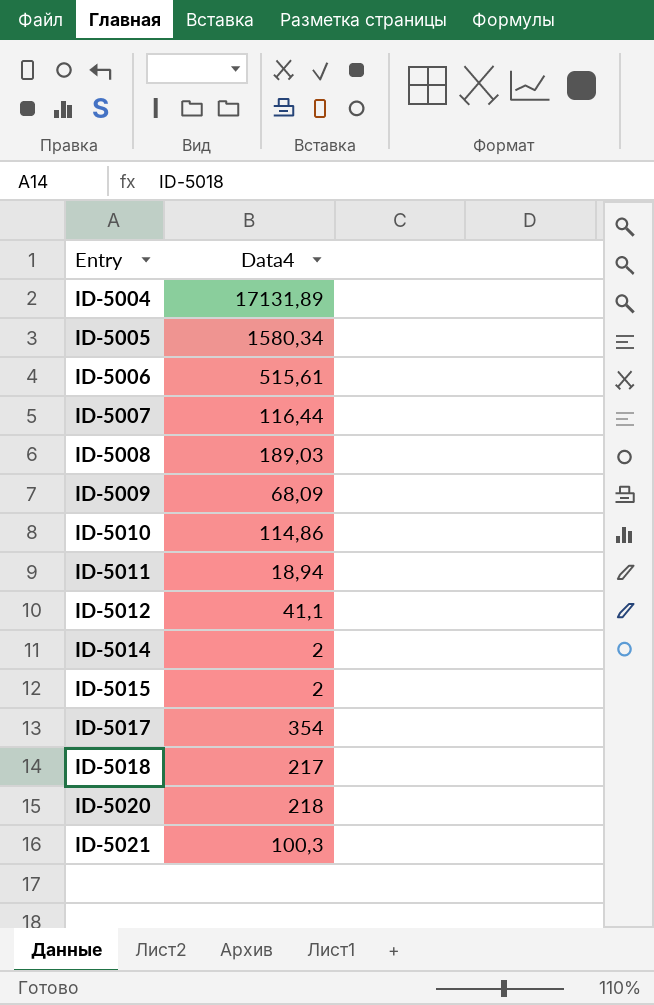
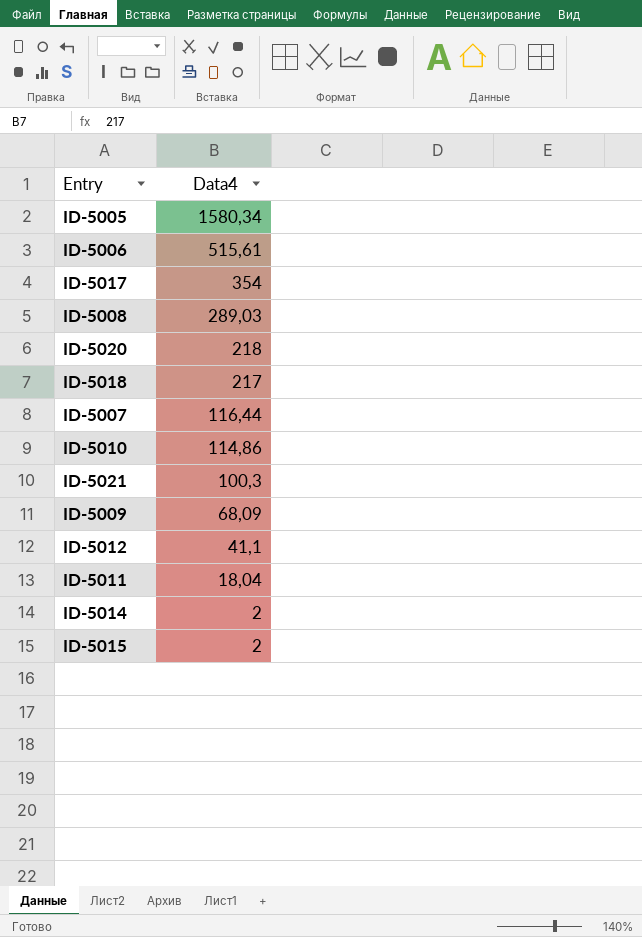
row order: Entry ascending -> Data4 descending
row ID-5004: 17131,89 -> none
ID-5008 | Data4: 189,03 -> 289,03
ID-5011 | Data4: 18,94 -> 18,04

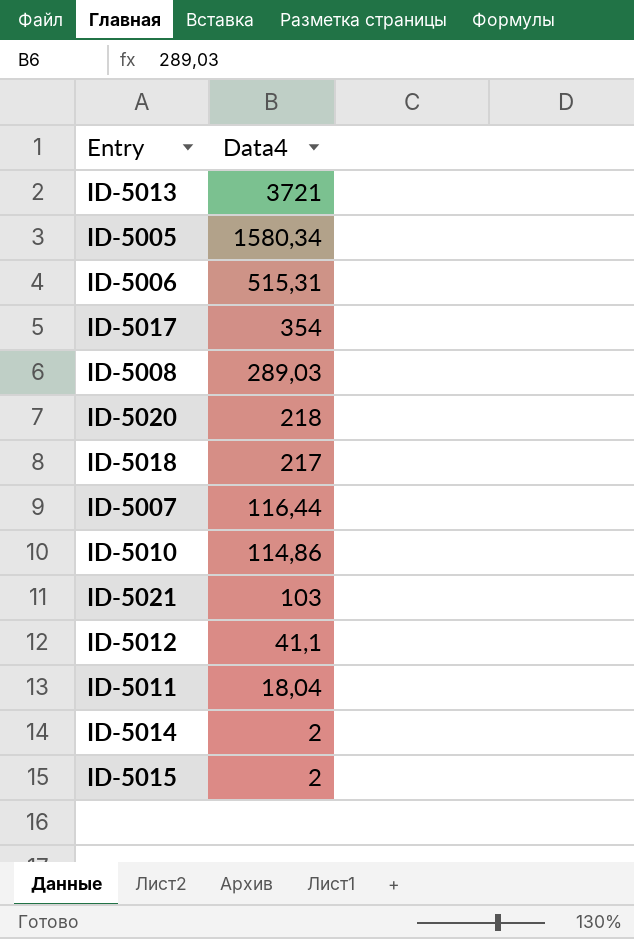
row ID-5009: 68,09 -> none
row ID-5013: none -> 3721
ID-5006 | Data4: 515,61 -> 515,31
ID-5021 | Data4: 100,3 -> 103

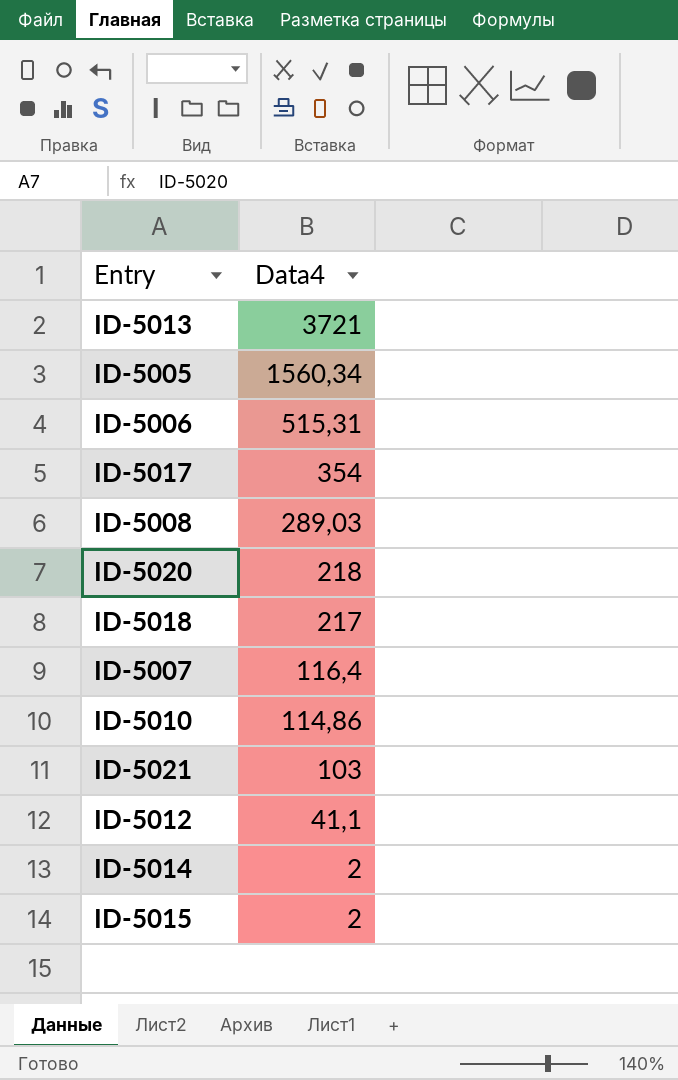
row ID-5011: 18,04 -> none
ID-5005 | Data4: 1580,34 -> 1560,34
ID-5007 | Data4: 116,44 -> 116,4

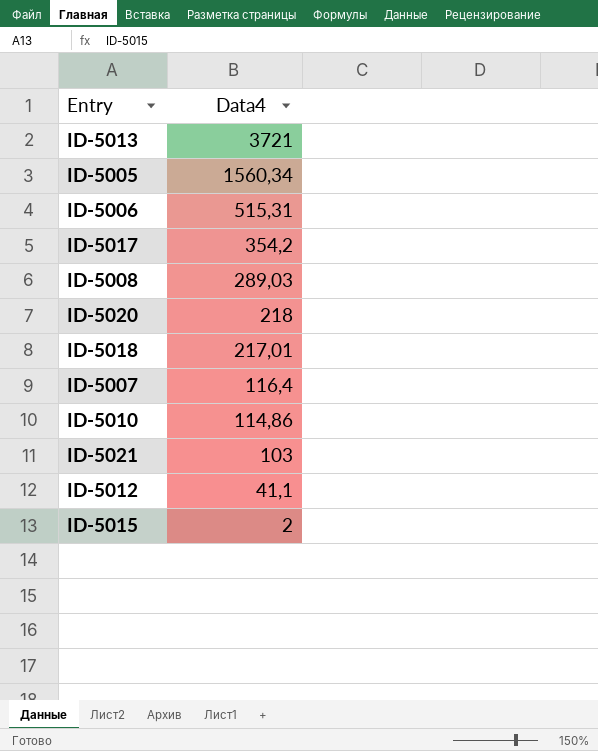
row ID-5014: 2 -> none
ID-5017 | Data4: 354 -> 354,2
ID-5018 | Data4: 217 -> 217,01

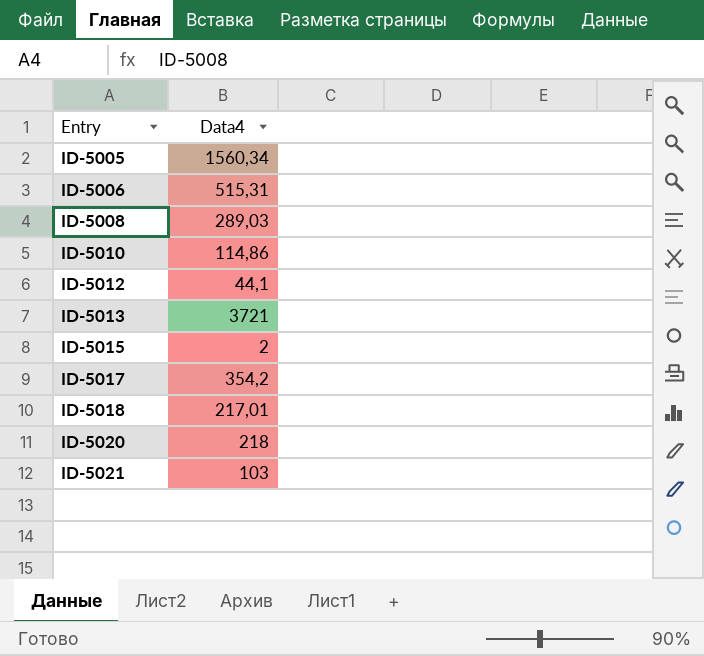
row order: Data4 descending -> Entry ascending
row ID-5007: 116,4 -> none
ID-5012 | Data4: 41,1 -> 44,1

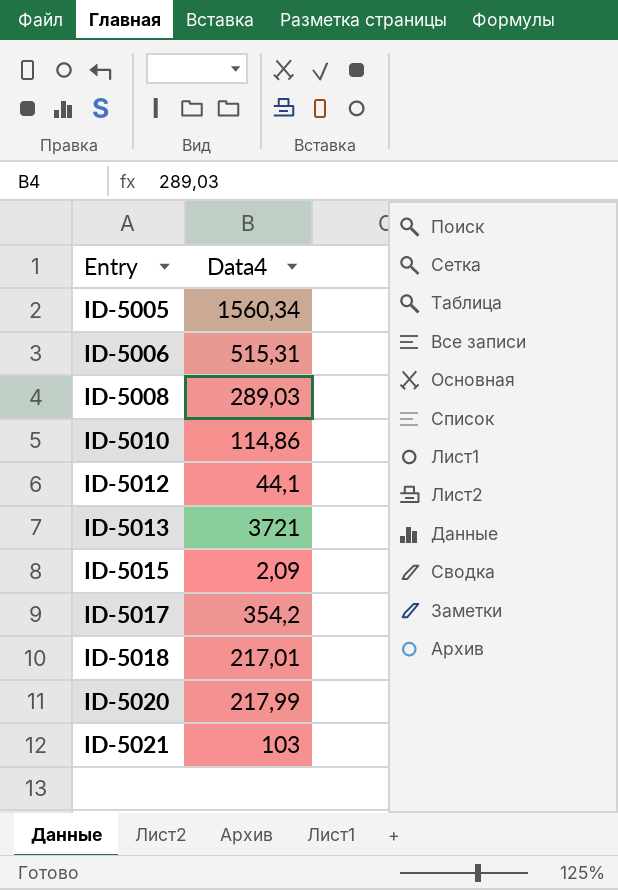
ID-5015 | Data4: 2 -> 2,09
ID-5020 | Data4: 218 -> 217,99

